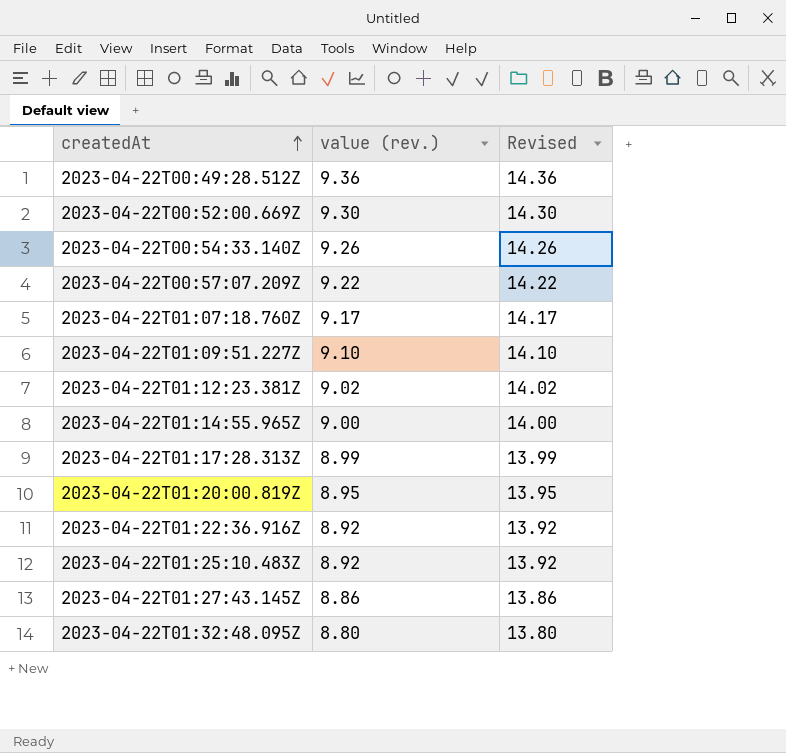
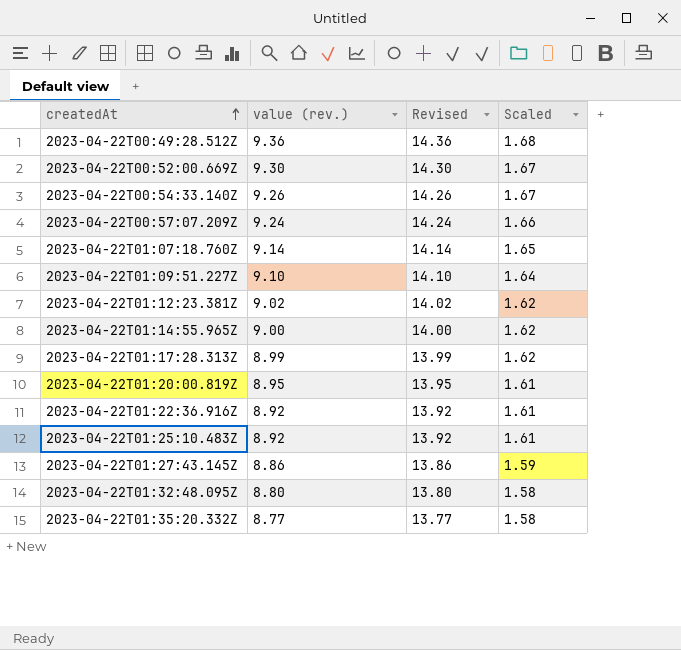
column Scaled | formula: none -> [value (rev.)] * 0.18
2023-04-22T00:57:07.209Z | value (rev.): 9.22 -> 9.24
2023-04-22T00:57:07.209Z | Revised: 14.22 -> 14.24
2023-04-22T01:07:18.760Z | value (rev.): 9.17 -> 9.14
2023-04-22T01:07:18.760Z | Revised: 14.17 -> 14.14
row 2023-04-22T01:35:20.332Z: none -> 8.77 | 13.77 | 1.58

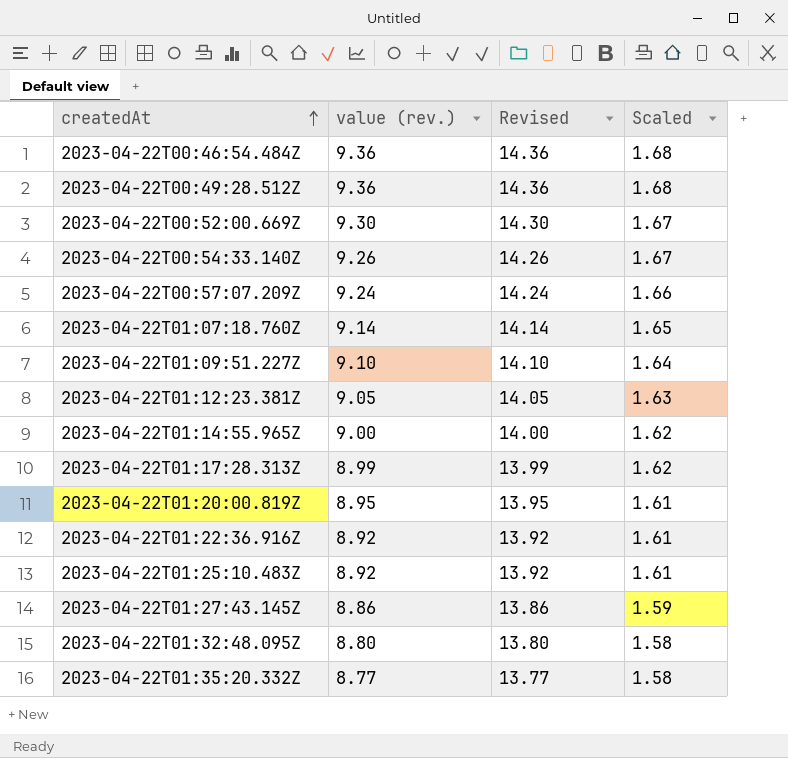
row 2023-04-22T00:46:54.484Z: none -> 9.36 | 14.36 | 1.68
2023-04-22T01:12:23.381Z | value (rev.): 9.02 -> 9.05
2023-04-22T01:12:23.381Z | Revised: 14.02 -> 14.05
2023-04-22T01:12:23.381Z | Scaled: 1.62 -> 1.63

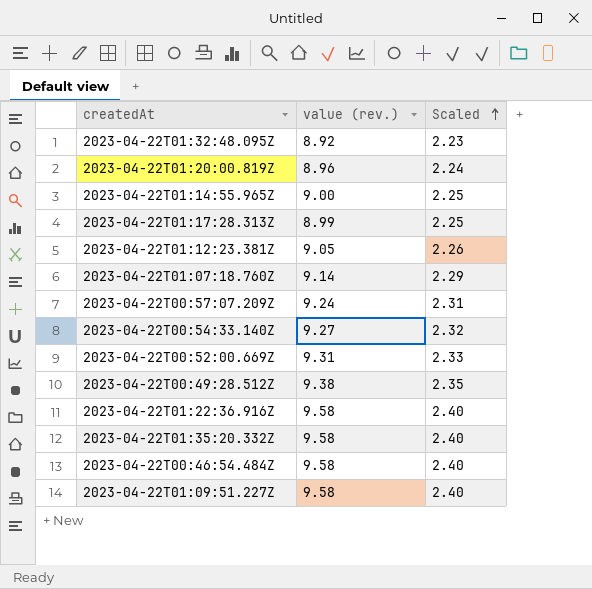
row order: createdAt ascending -> Scaled ascending
column Revised | formula: [value (rev.)] + 5 -> none
column Scaled | formula: [value (rev.)] * 0.18 -> [value (rev.)] * 0.25
row 2023-04-22T01:25:10.483Z: 8.92 | 13.92 | 1.61 -> none
row 2023-04-22T01:27:43.145Z: 8.86 | 13.86 | 1.59 -> none
2023-04-22T01:32:48.095Z | value (rev.): 8.80 -> 8.92
2023-04-22T01:20:00.819Z | value (rev.): 8.95 -> 8.96
2023-04-22T00:54:33.140Z | value (rev.): 9.26 -> 9.27
2023-04-22T00:52:00.669Z | value (rev.): 9.30 -> 9.31
2023-04-22T00:49:28.512Z | value (rev.): 9.36 -> 9.38
2023-04-22T01:22:36.916Z | value (rev.): 8.92 -> 9.58
2023-04-22T01:35:20.332Z | value (rev.): 8.77 -> 9.58
2023-04-22T00:46:54.484Z | value (rev.): 9.36 -> 9.58
2023-04-22T01:09:51.227Z | value (rev.): 9.10 -> 9.58

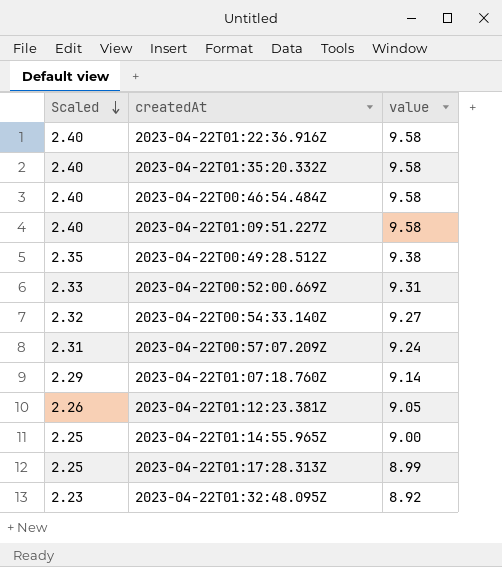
row order: Scaled ascending -> Scaled descending
column Scaled | position: 3 -> 1
column name: value (rev.) -> value
row 2023-04-22T01:20:00.819Z: 8.96 | 2.24 -> none

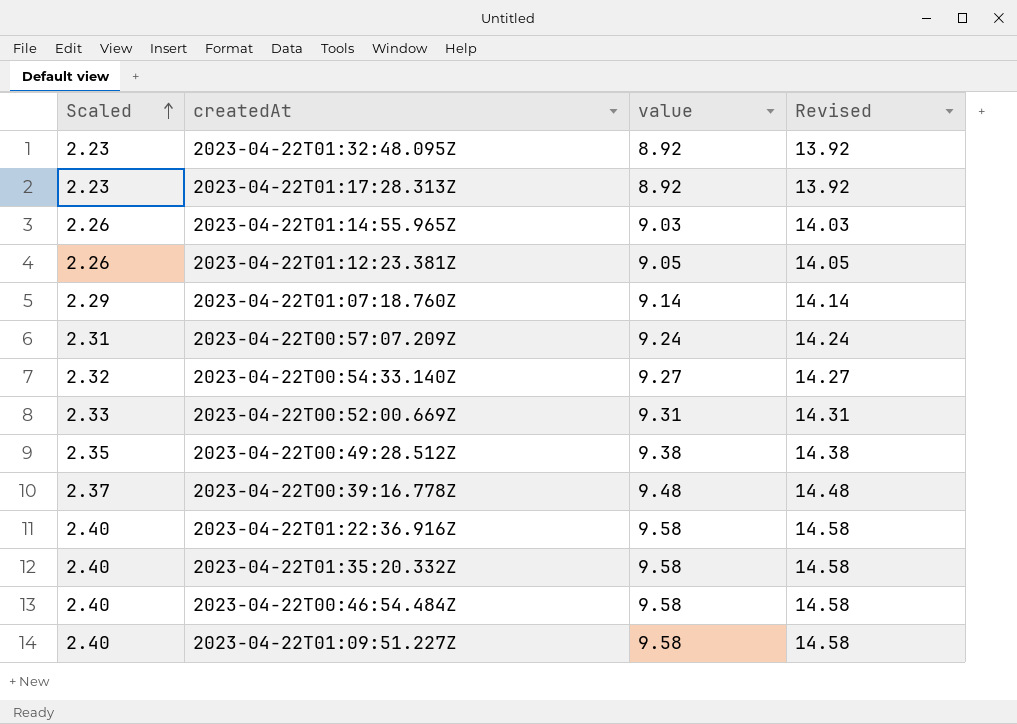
row order: Scaled descending -> Scaled ascending
column Revised | formula: none -> [value] + 5
2023-04-22T01:17:28.313Z | Scaled: 2.25 -> 2.23
2023-04-22T01:17:28.313Z | value: 8.99 -> 8.92
2023-04-22T01:14:55.965Z | Scaled: 2.25 -> 2.26
2023-04-22T01:14:55.965Z | value: 9.00 -> 9.03
row 2023-04-22T00:39:16.778Z: none -> 2.37 | 9.48 | 14.48

